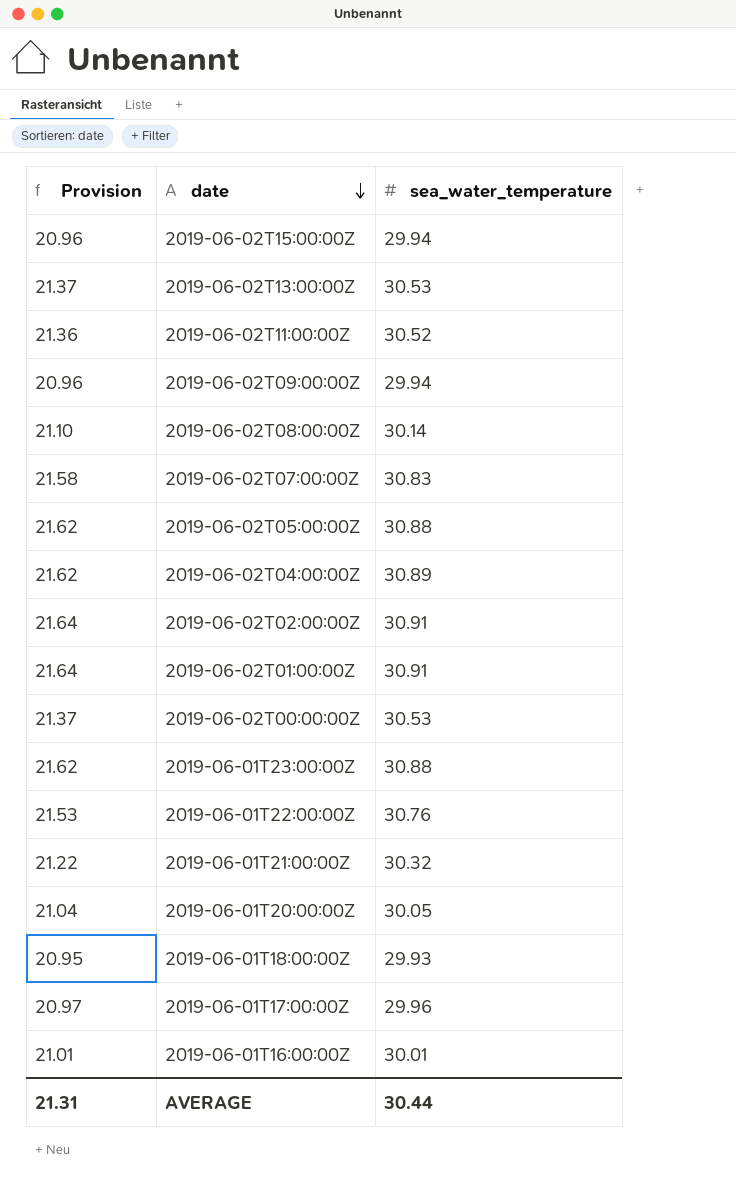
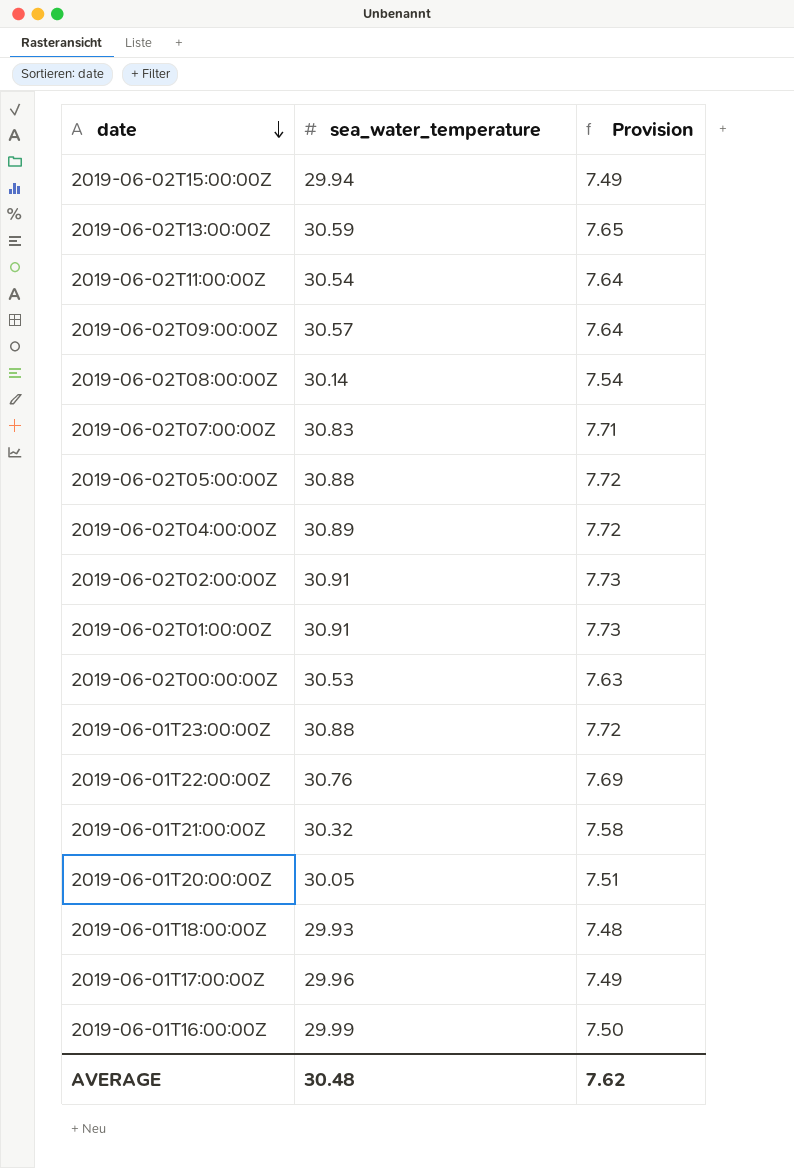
column Provision | formula: [sea_water_temperature] * 0.7 -> [sea_water_temperature] * 0.25
column Provision | position: 1 -> 3
2019-06-02T13:00:00Z | sea_water_temperature: 30.53 -> 30.59
2019-06-02T11:00:00Z | sea_water_temperature: 30.52 -> 30.54
2019-06-02T09:00:00Z | sea_water_temperature: 29.94 -> 30.57
2019-06-01T16:00:00Z | sea_water_temperature: 30.01 -> 29.99
AVERAGE | sea_water_temperature: 30.44 -> 30.48
AVERAGE | Provision: 21.31 -> 7.62

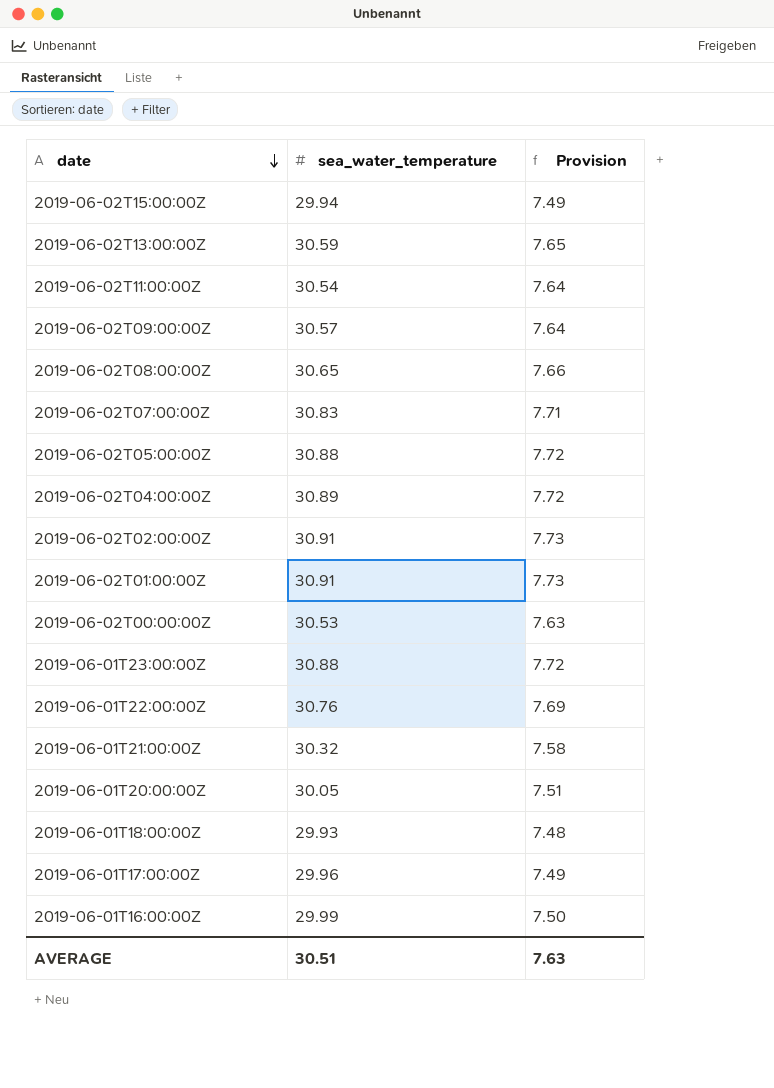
2019-06-02T08:00:00Z | sea_water_temperature: 30.14 -> 30.65
2019-06-02T08:00:00Z | Provision: 7.54 -> 7.66
AVERAGE | sea_water_temperature: 30.48 -> 30.51
AVERAGE | Provision: 7.62 -> 7.63

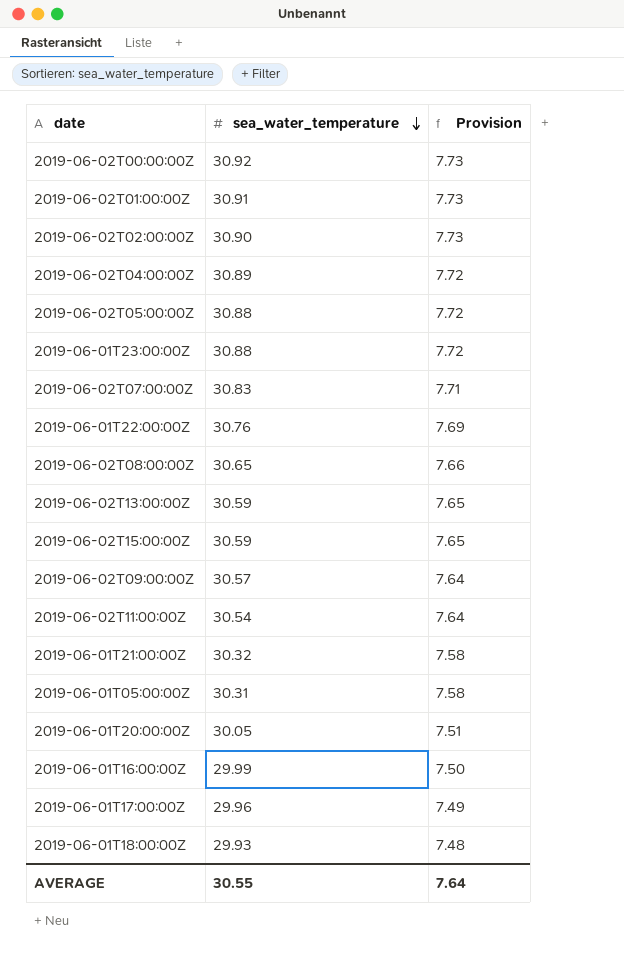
row order: date descending -> sea_water_temperature descending
2019-06-02T00:00:00Z | sea_water_temperature: 30.53 -> 30.92
2019-06-02T00:00:00Z | Provision: 7.63 -> 7.73
2019-06-02T02:00:00Z | sea_water_temperature: 30.91 -> 30.90
2019-06-02T15:00:00Z | sea_water_temperature: 29.94 -> 30.59
2019-06-02T15:00:00Z | Provision: 7.49 -> 7.65
row 2019-06-01T05:00:00Z: none -> 30.31 | 7.58
AVERAGE | sea_water_temperature: 30.51 -> 30.55
AVERAGE | Provision: 7.63 -> 7.64

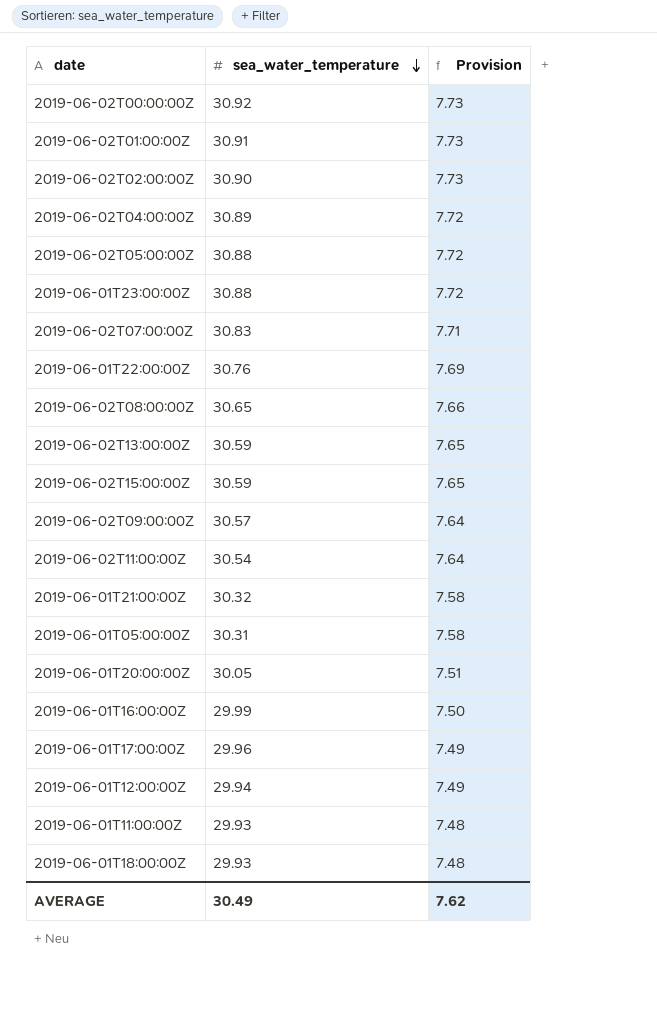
row 2019-06-01T12:00:00Z: none -> 29.94 | 7.49
row 2019-06-01T11:00:00Z: none -> 29.93 | 7.48
AVERAGE | sea_water_temperature: 30.55 -> 30.49
AVERAGE | Provision: 7.64 -> 7.62

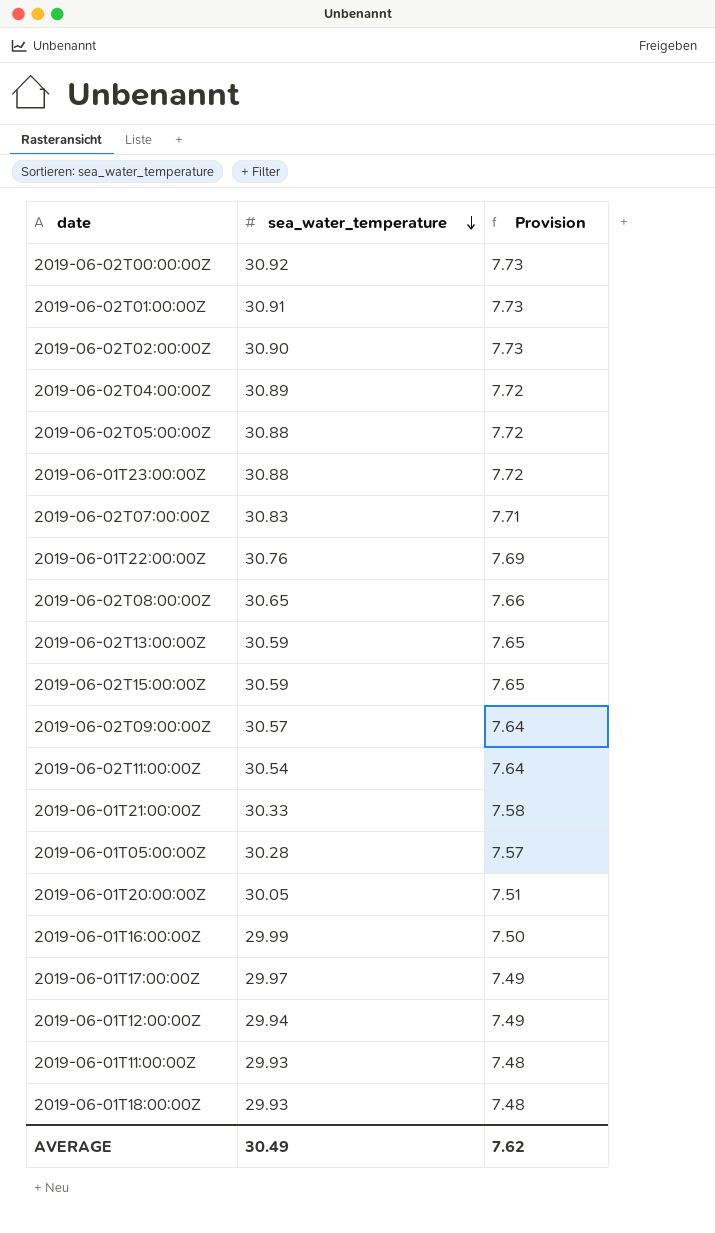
2019-06-01T21:00:00Z | sea_water_temperature: 30.32 -> 30.33
2019-06-01T05:00:00Z | sea_water_temperature: 30.31 -> 30.28
2019-06-01T05:00:00Z | Provision: 7.58 -> 7.57
2019-06-01T17:00:00Z | sea_water_temperature: 29.96 -> 29.97

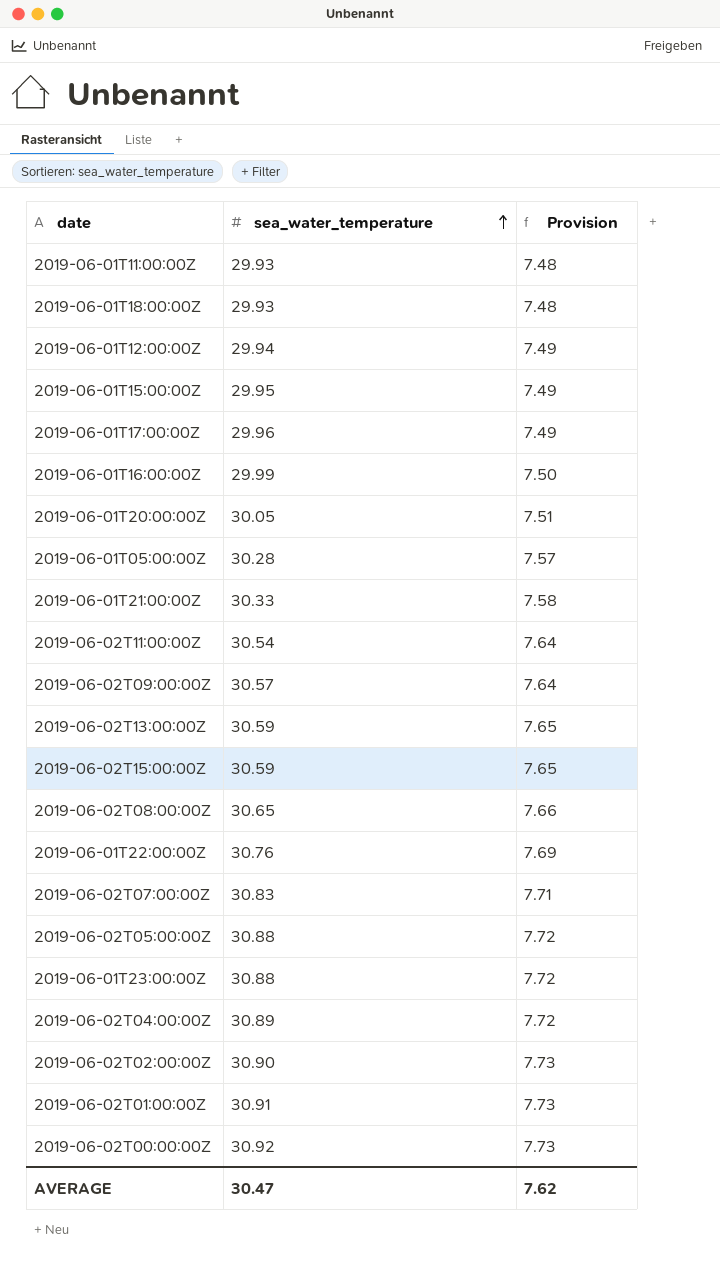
row order: sea_water_temperature descending -> sea_water_temperature ascending
row 2019-06-01T15:00:00Z: none -> 29.95 | 7.49
2019-06-01T17:00:00Z | sea_water_temperature: 29.97 -> 29.96
AVERAGE | sea_water_temperature: 30.49 -> 30.47

